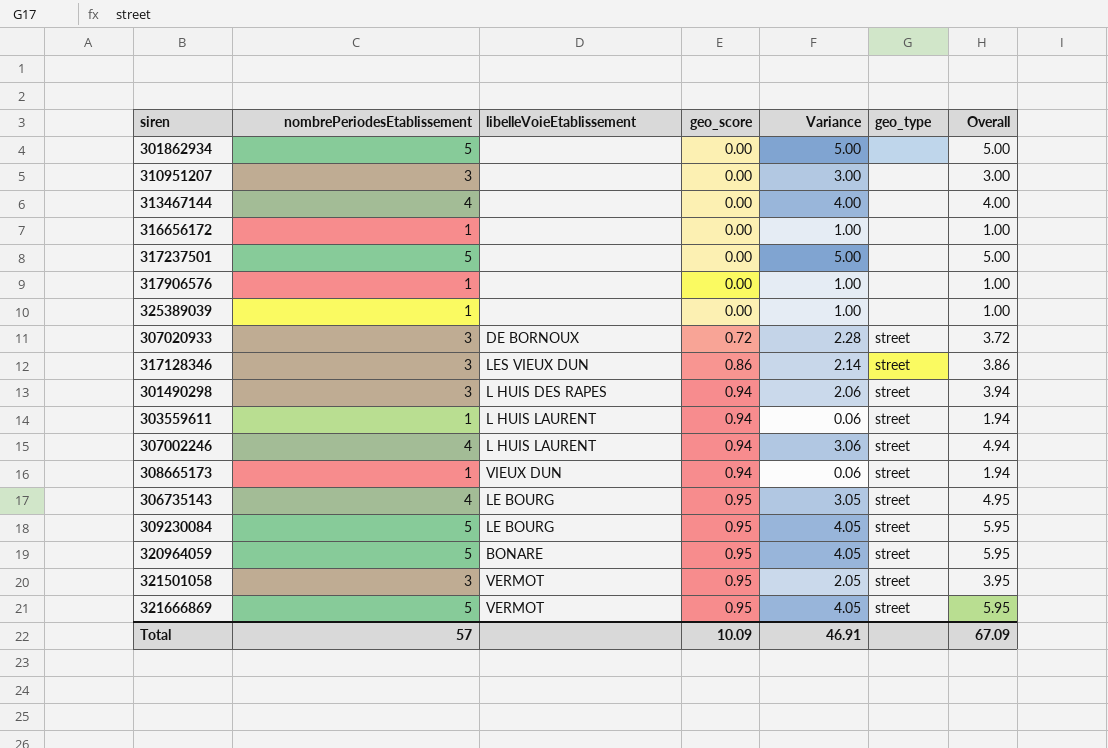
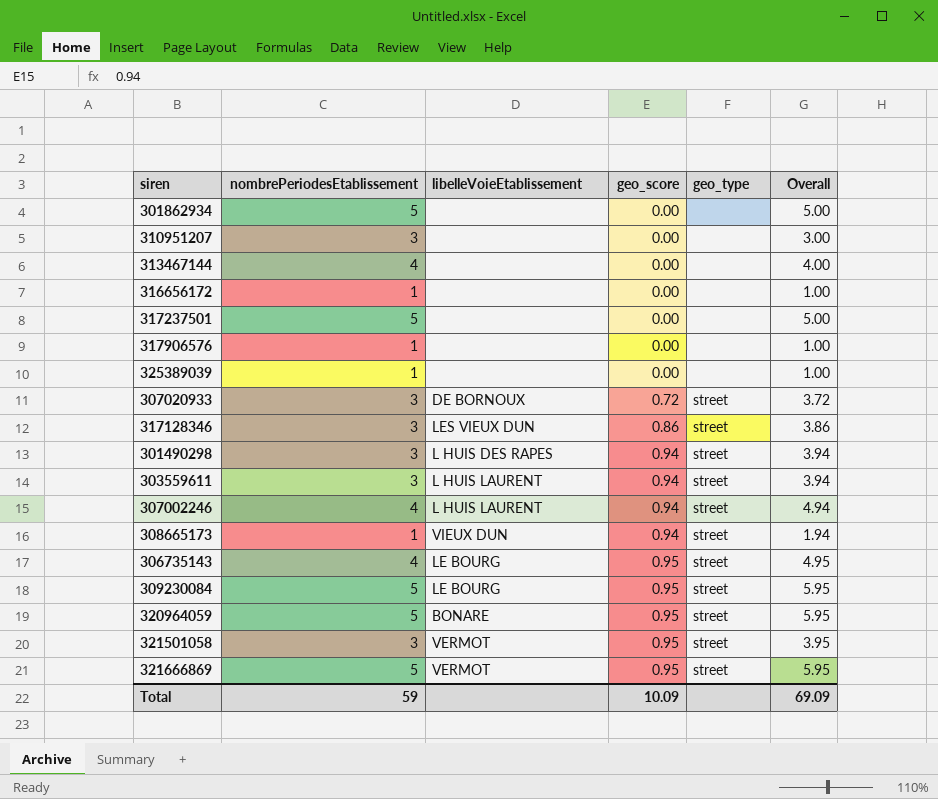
column Variance | formula: [nombrePeriodesEtablissement] - [geo_score] -> none
303559611 | nombrePeriodesEtablissement: 1 -> 3
303559611 | Overall: 1.94 -> 3.94
Total | nombrePeriodesEtablissement: 57 -> 59
Total | Overall: 67.09 -> 69.09

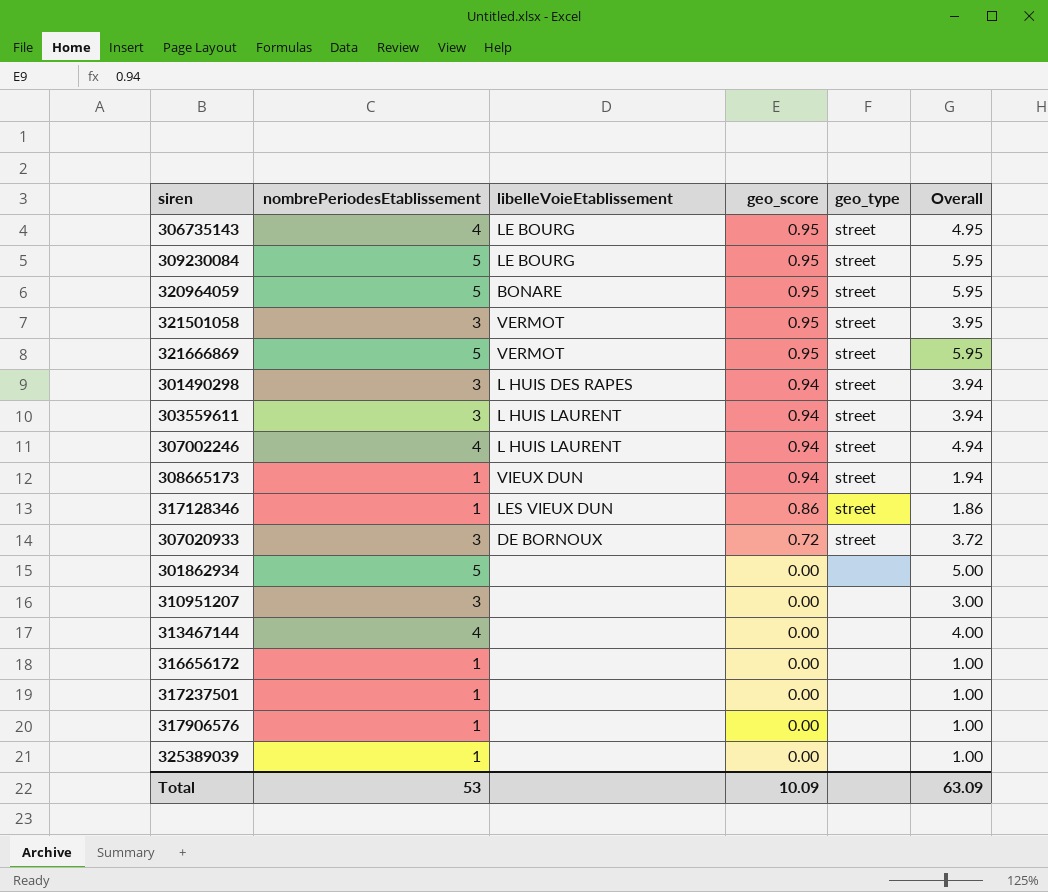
row order: geo_score ascending -> geo_score descending
317128346 | nombrePeriodesEtablissement: 3 -> 1
317128346 | Overall: 3.86 -> 1.86
317237501 | nombrePeriodesEtablissement: 5 -> 1
317237501 | Overall: 5.00 -> 1.00
Total | nombrePeriodesEtablissement: 59 -> 53
Total | Overall: 69.09 -> 63.09

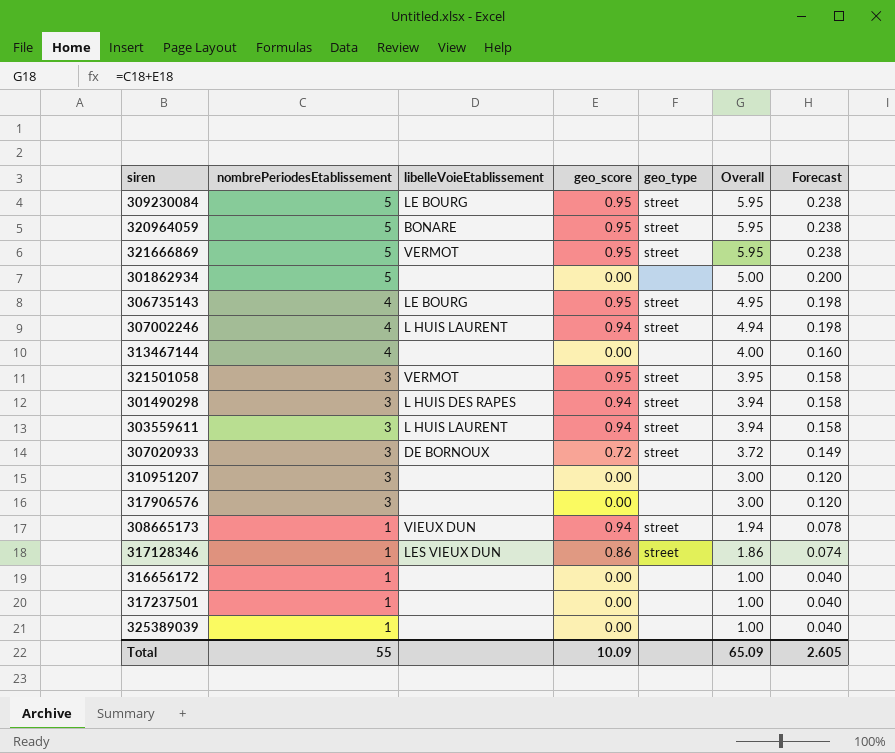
row order: geo_score descending -> nombrePeriodesEtablissement descending
column Forecast | formula: none -> [Overall] * 0.04
317906576 | nombrePeriodesEtablissement: 1 -> 3
317906576 | Overall: 1.00 -> 3.00
Total | nombrePeriodesEtablissement: 53 -> 55
Total | Overall: 63.09 -> 65.09

